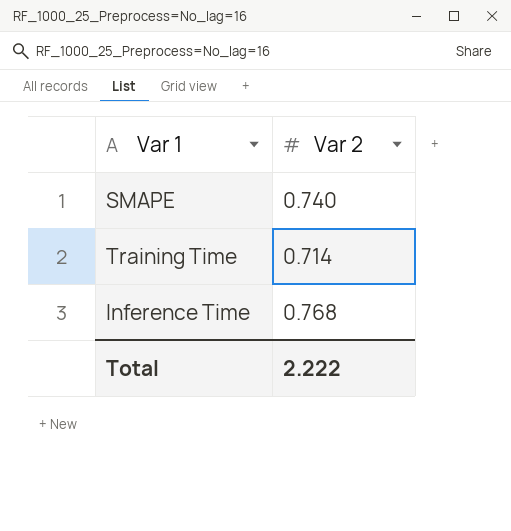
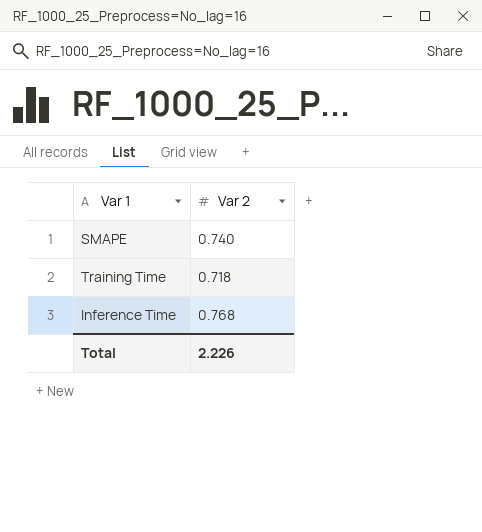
Training Time | Var 2: 0.714 -> 0.718
Total | Var 2: 2.222 -> 2.226

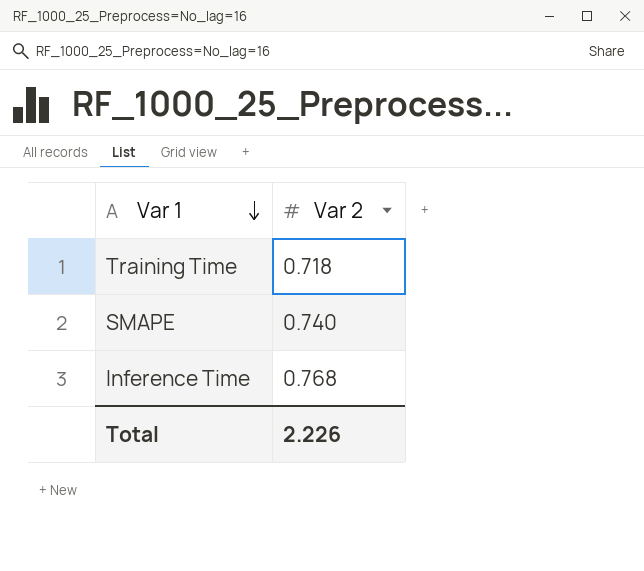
row order: none -> Var 1 descending

